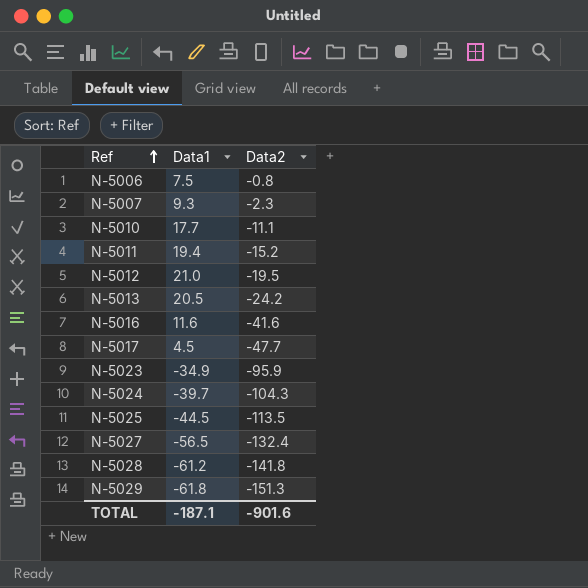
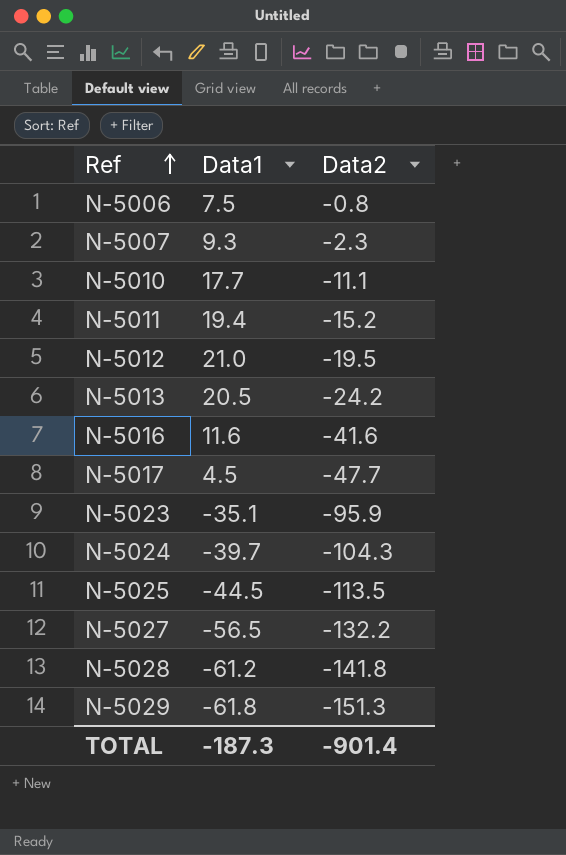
N-5023 | Data1: -34.9 -> -35.1
N-5027 | Data2: -132.4 -> -132.2
TOTAL | Data1: -187.1 -> -187.3
TOTAL | Data2: -901.6 -> -901.4

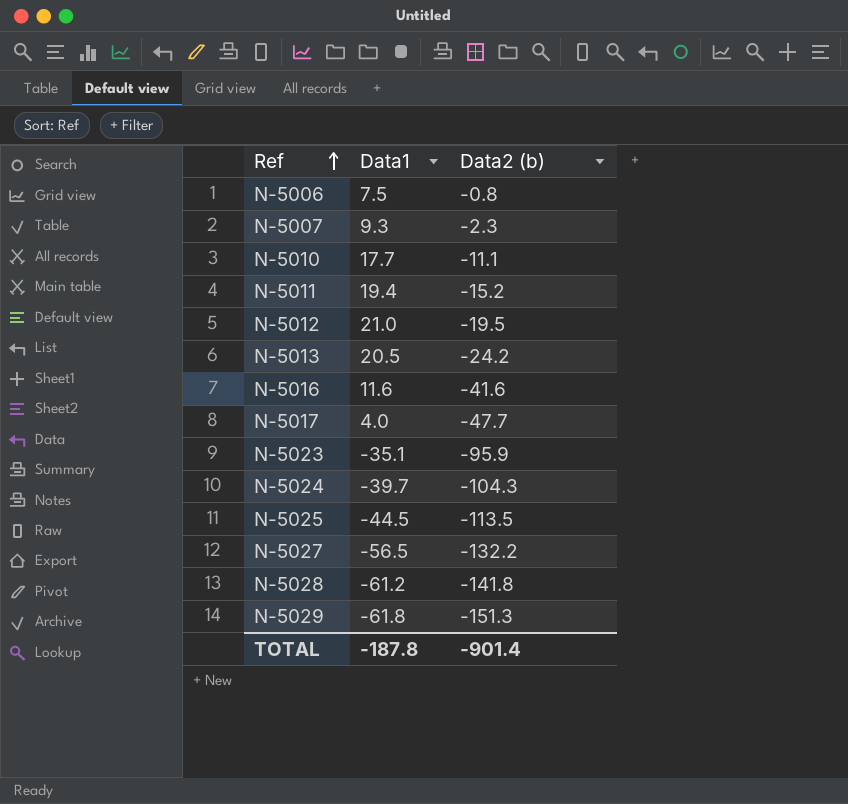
column name: Data2 -> Data2 (b)
N-5017 | Data1: 4.5 -> 4.0
TOTAL | Data1: -187.3 -> -187.8

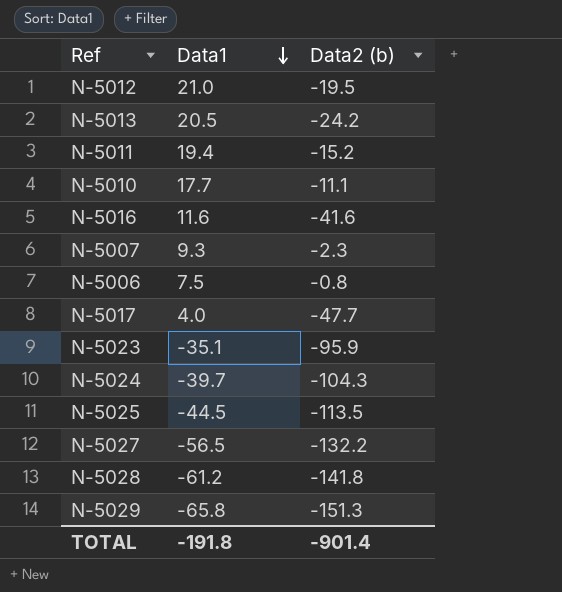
row order: Ref ascending -> Data1 descending
N-5029 | Data1: -61.8 -> -65.8
TOTAL | Data1: -187.8 -> -191.8

